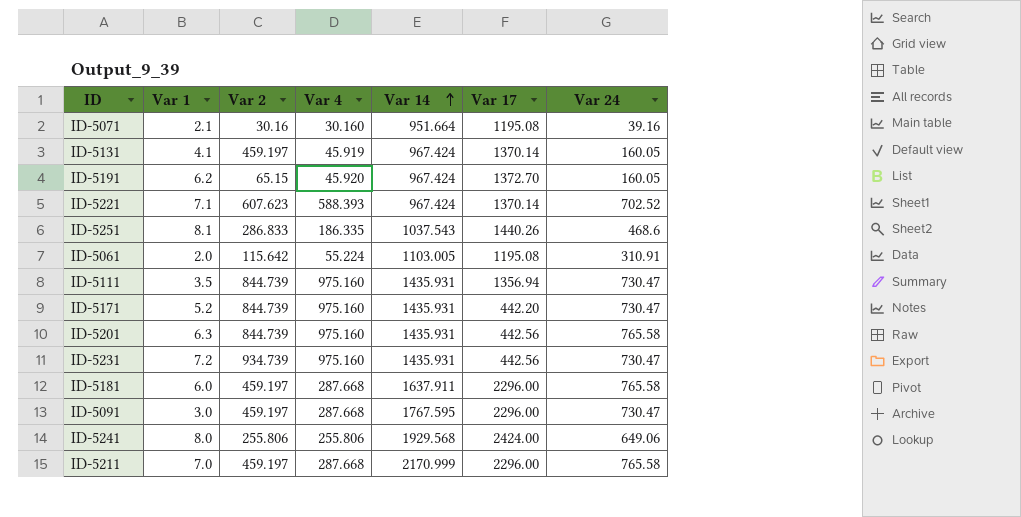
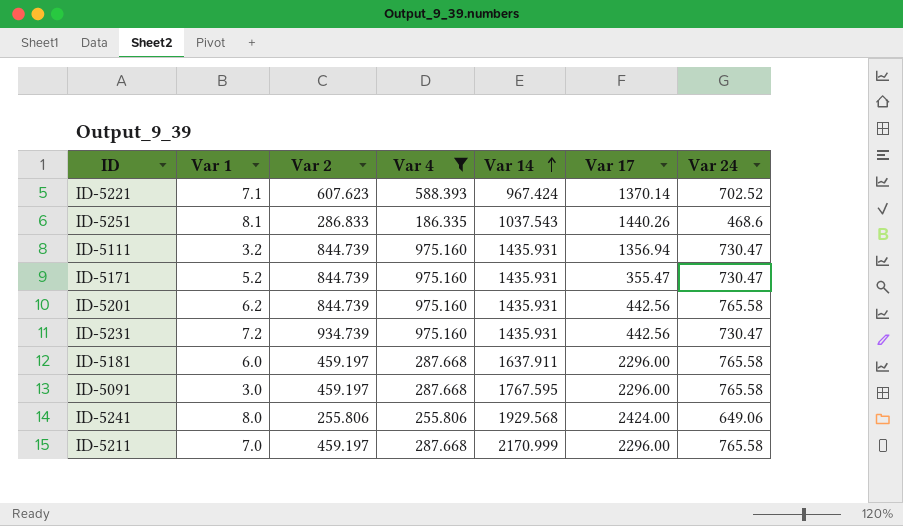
filter: none -> Var 4 >= 186.335
ID-5111 | Var 1: 3.5 -> 3.2
ID-5171 | Var 17: 442.20 -> 355.47
ID-5201 | Var 1: 6.3 -> 6.2
ID-5091 | Var 24: 730.47 -> 765.58

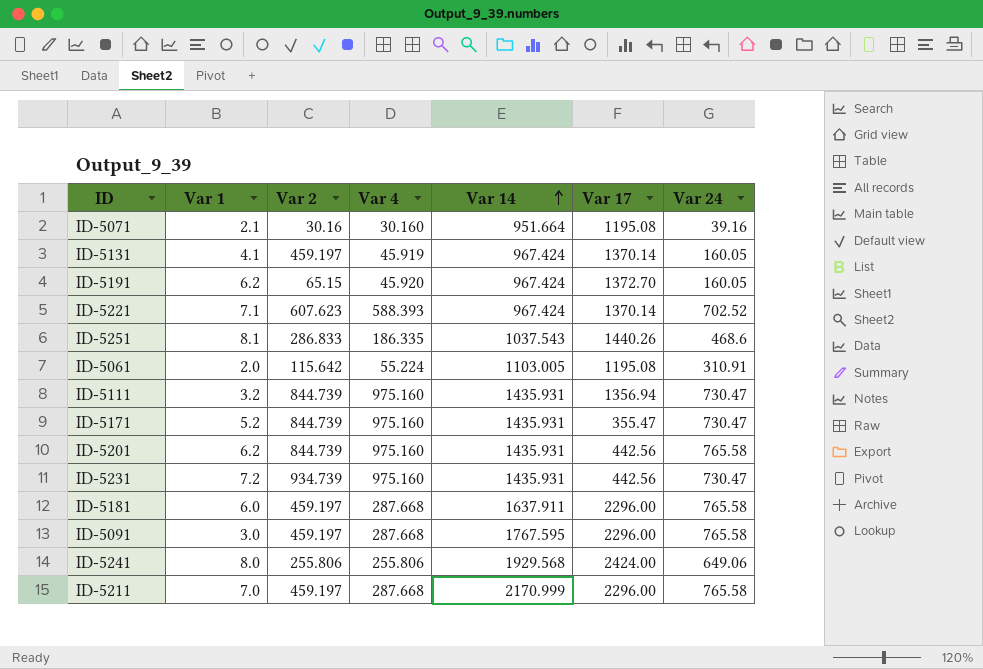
filter: Var 4 >= 186.335 -> none

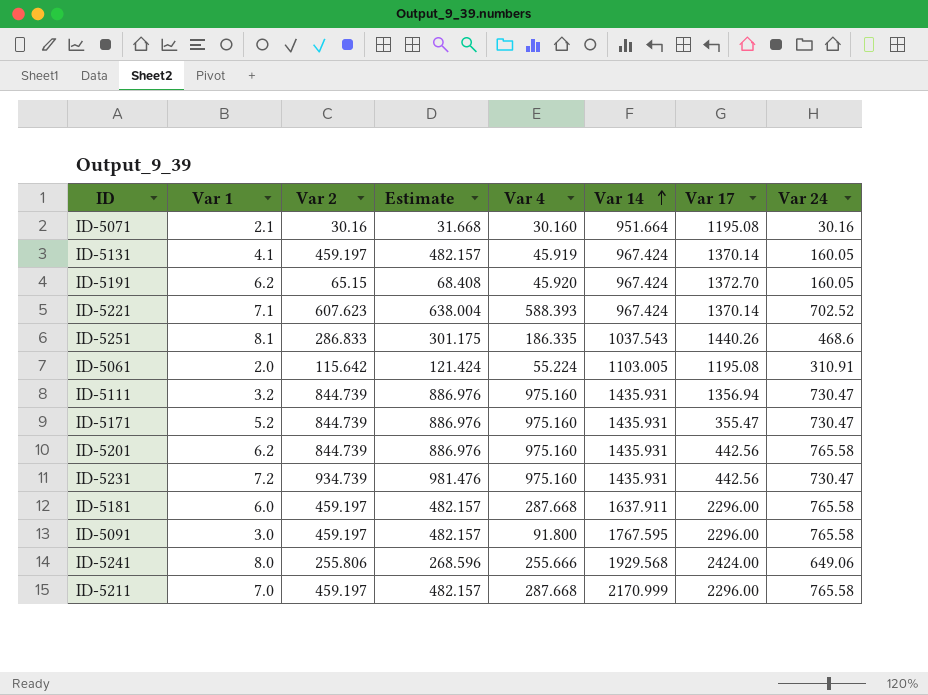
column Estimate | formula: none -> [Var 2] * 1.05
ID-5071 | Var 24: 39.16 -> 30.16
ID-5091 | Var 4: 287.668 -> 91.800
ID-5241 | Var 4: 255.806 -> 255.666

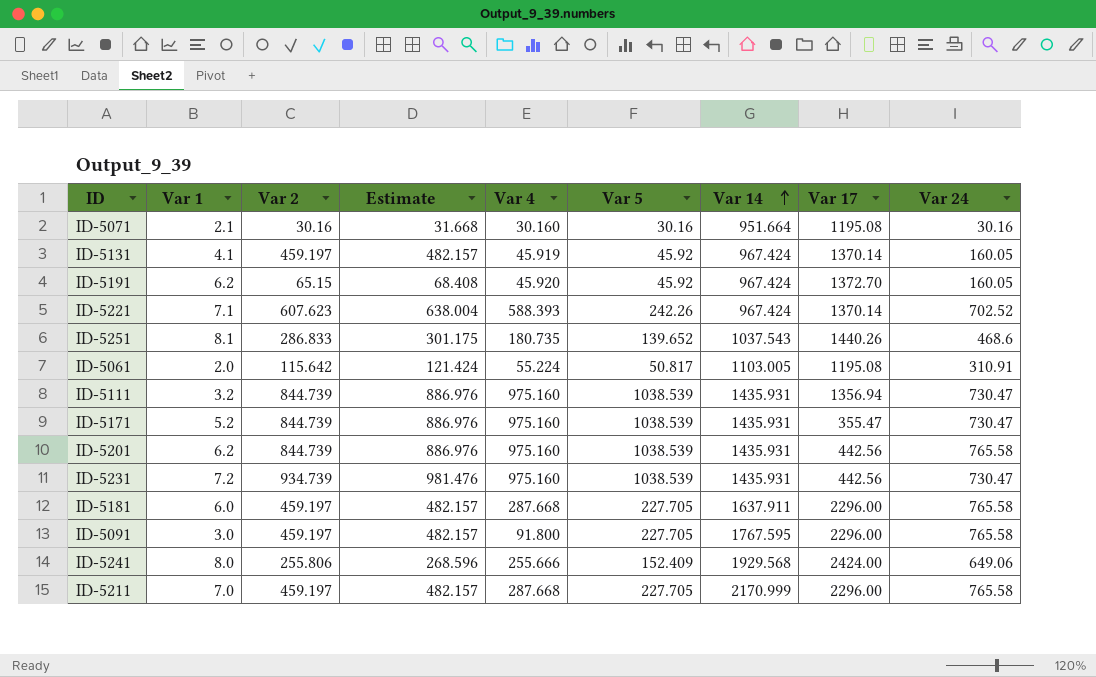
column Var 5 | position: none -> 6
ID-5251 | Var 4: 186.335 -> 180.735

